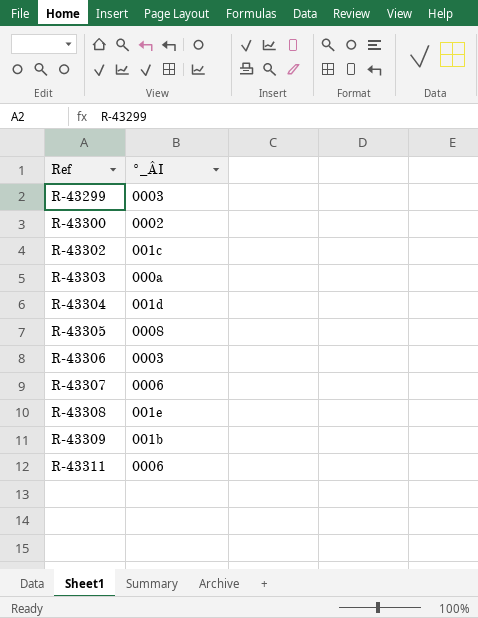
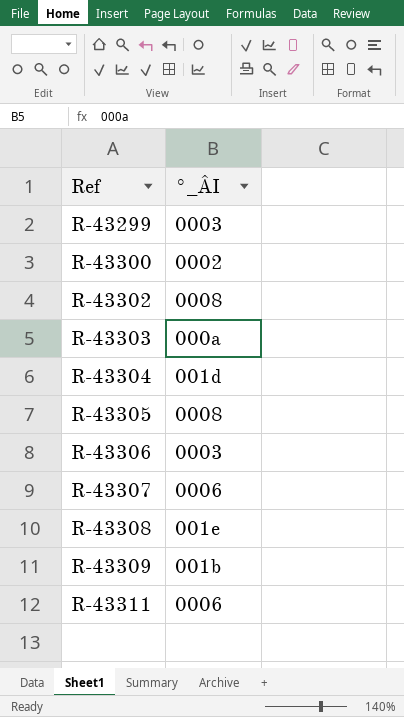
R-43302 | °_ÂI: 001c -> 0008

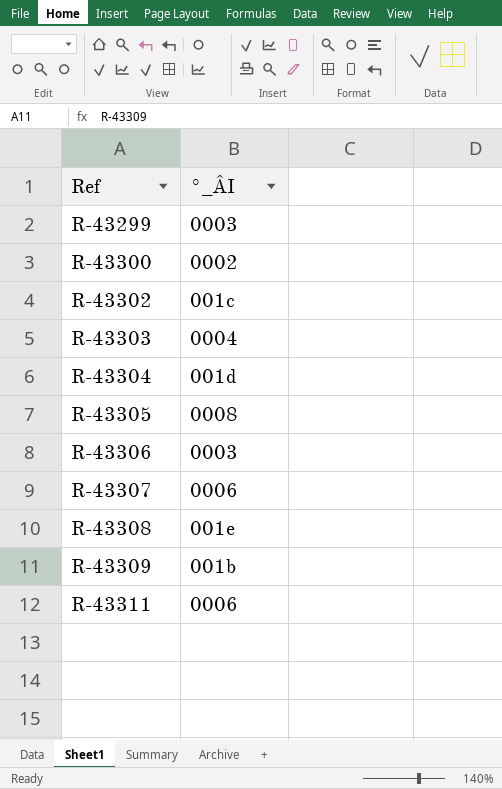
R-43302 | °_ÂI: 0008 -> 001c
R-43303 | °_ÂI: 000a -> 0004

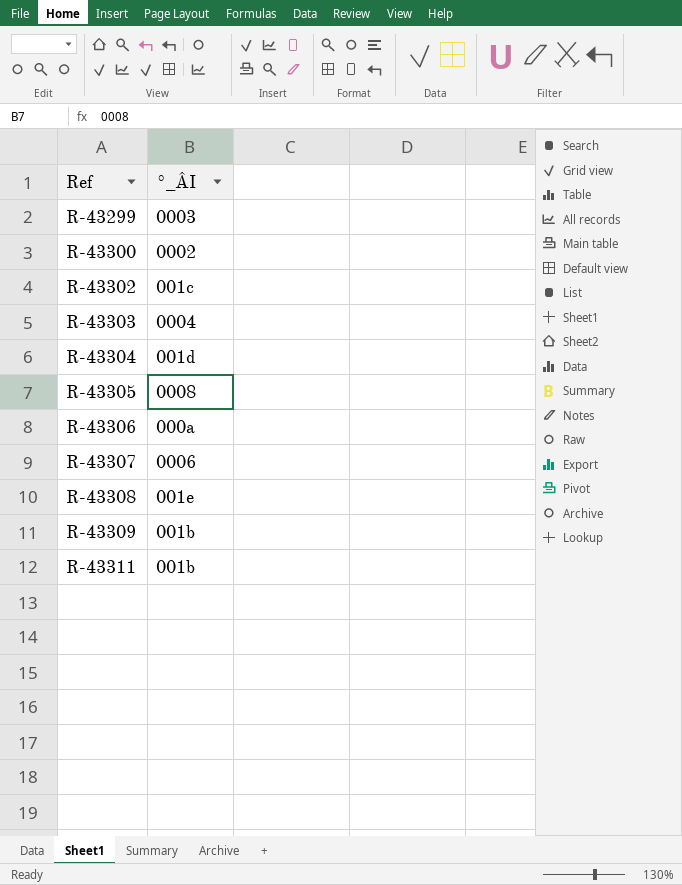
R-43306 | °_ÂI: 0003 -> 000a
R-43311 | °_ÂI: 0006 -> 001b

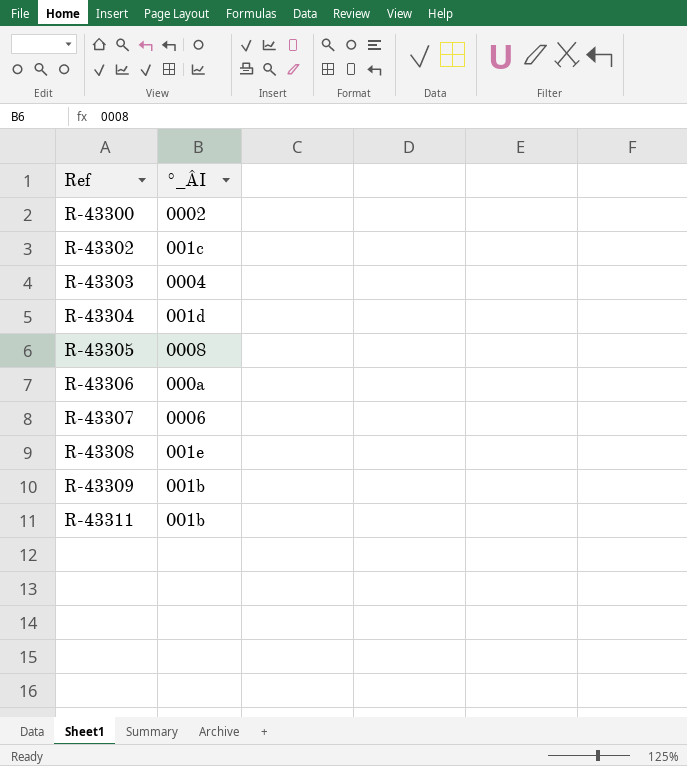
row R-43299: 0003 -> none

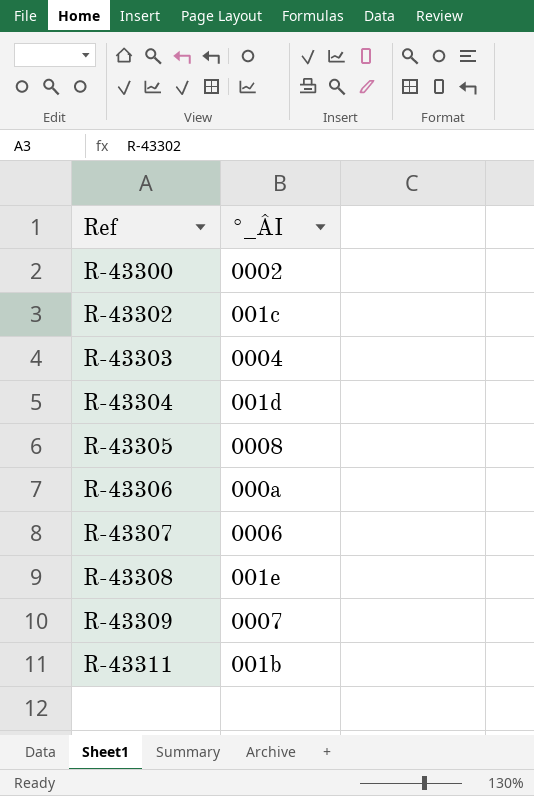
R-43309 | °_ÂI: 001b -> 0007

